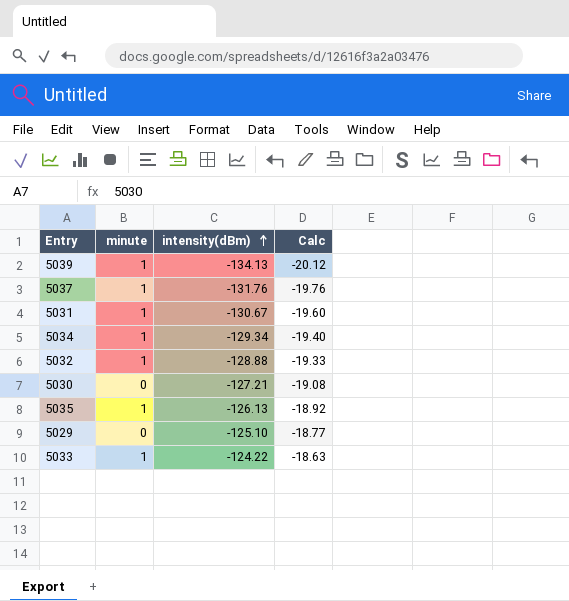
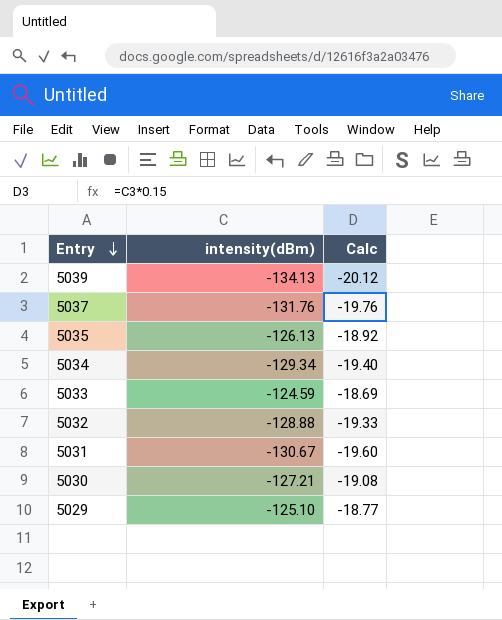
row order: intensity(dBm) ascending -> Entry descending
column minute | position: 2 -> none
5033 | intensity(dBm): -124.22 -> -124.59
5033 | Calc: -18.63 -> -18.69

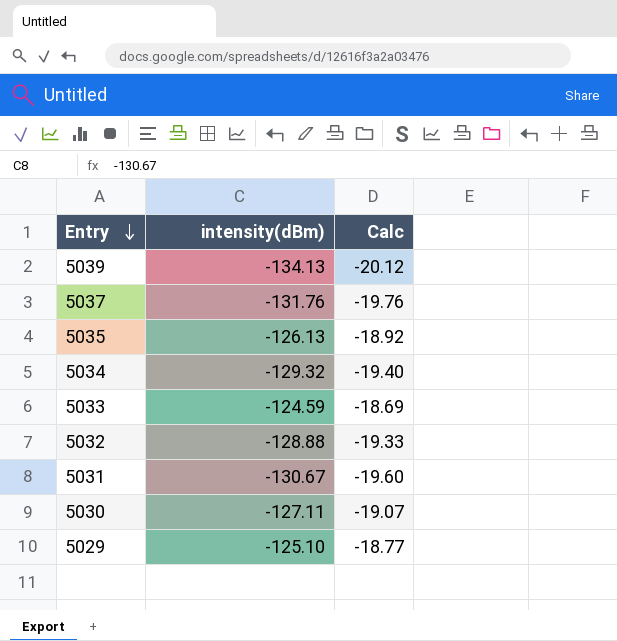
5034 | intensity(dBm): -129.34 -> -129.32
5030 | intensity(dBm): -127.21 -> -127.11
5030 | Calc: -19.08 -> -19.07

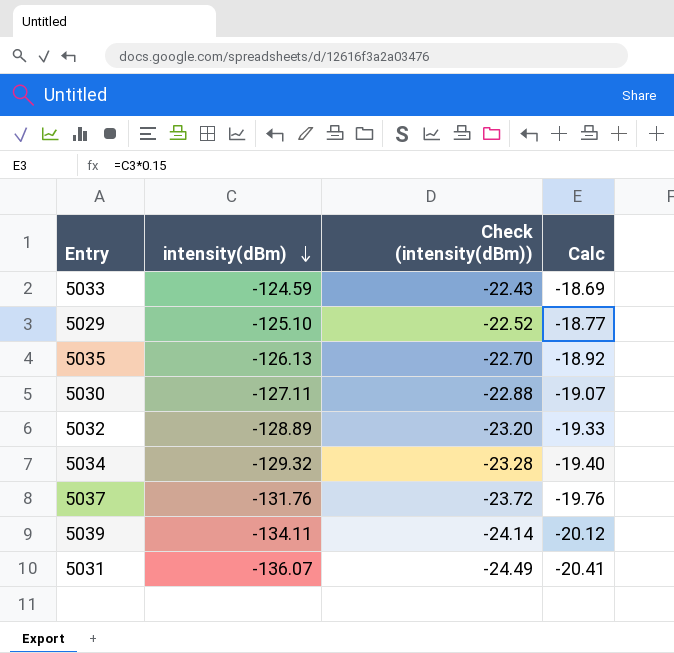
row order: Entry descending -> intensity(dBm) descending
column Check (intensity(dBm)) | formula: none -> [intensity(dBm)] * 0.18
5032 | intensity(dBm): -128.88 -> -128.89
5039 | intensity(dBm): -134.13 -> -134.11
5031 | intensity(dBm): -130.67 -> -136.07
5031 | Calc: -19.60 -> -20.41

